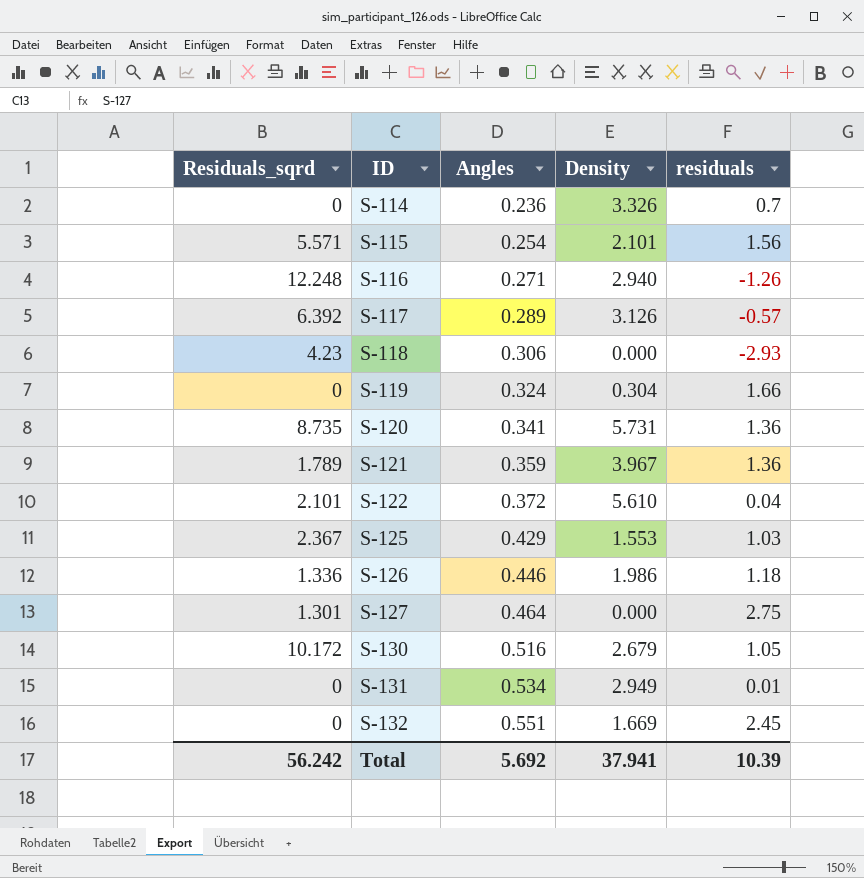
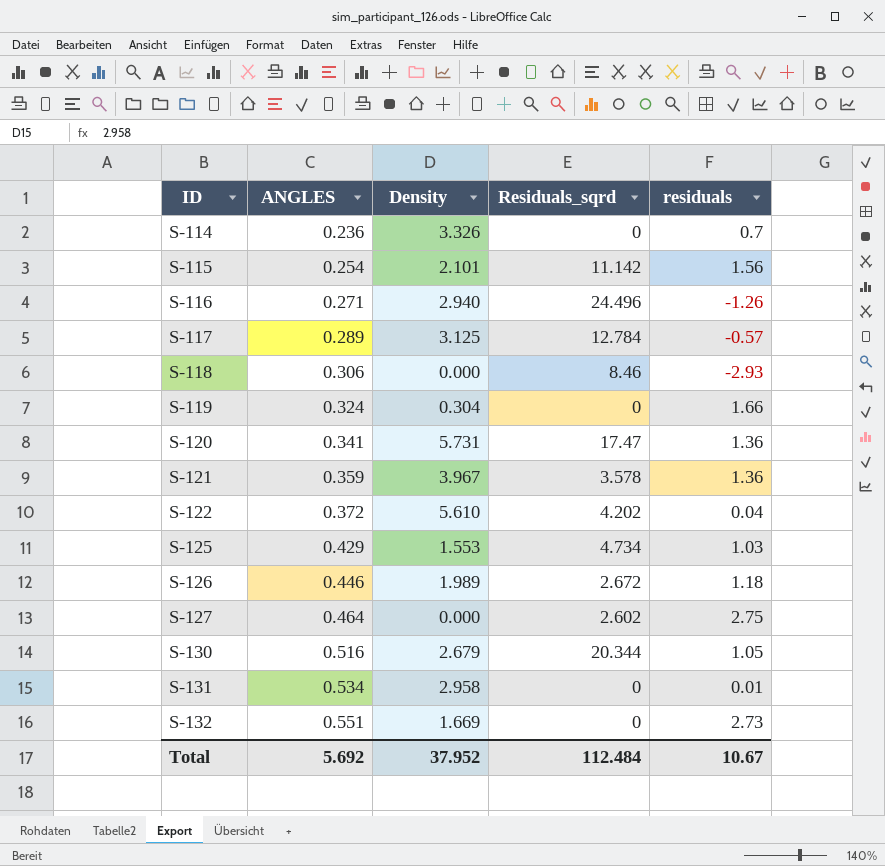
column name: Angles -> ANGLES
column Residuals_sqrd | position: 1 -> 4
S-115 | Residuals_sqrd: 5.571 -> 11.142
S-116 | Residuals_sqrd: 12.248 -> 24.496
S-117 | Density: 3.126 -> 3.125
S-117 | Residuals_sqrd: 6.392 -> 12.784
S-118 | Residuals_sqrd: 4.23 -> 8.46
S-120 | Residuals_sqrd: 8.735 -> 17.47
S-121 | Residuals_sqrd: 1.789 -> 3.578
S-122 | Residuals_sqrd: 2.101 -> 4.202
S-125 | Residuals_sqrd: 2.367 -> 4.734
S-126 | Density: 1.986 -> 1.989
S-126 | Residuals_sqrd: 1.336 -> 2.672
S-127 | Residuals_sqrd: 1.301 -> 2.602
S-130 | Residuals_sqrd: 10.172 -> 20.344
S-131 | Density: 2.949 -> 2.958
S-132 | residuals: 2.45 -> 2.73
Total | Density: 37.941 -> 37.952
Total | Residuals_sqrd: 56.242 -> 112.484
Total | residuals: 10.39 -> 10.67

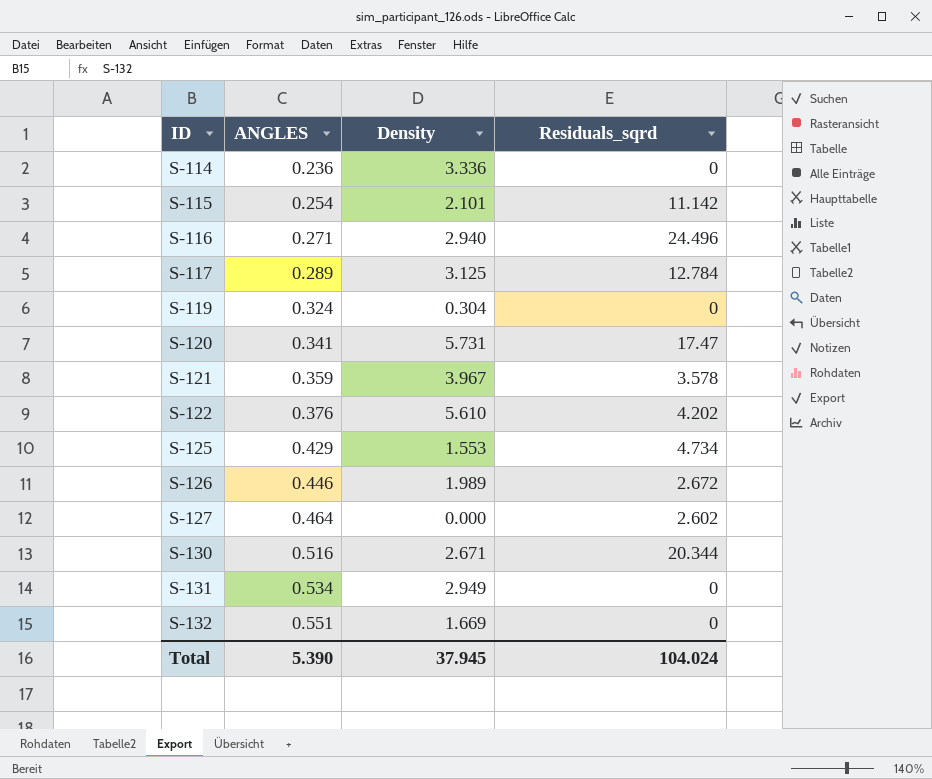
column residuals | position: 5 -> none
row S-118: 0.306 | 0.000 | 8.46 | -2.93 -> none
S-114 | Density: 3.326 -> 3.336
S-122 | ANGLES: 0.372 -> 0.376
S-130 | Density: 2.679 -> 2.671
S-131 | Density: 2.958 -> 2.949
Total | ANGLES: 5.692 -> 5.390
Total | Density: 37.952 -> 37.945
Total | Residuals_sqrd: 112.484 -> 104.024

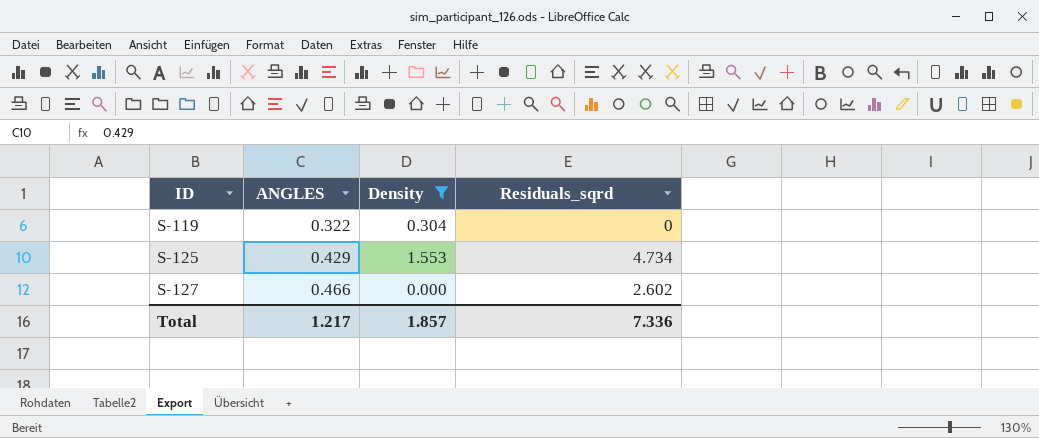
filter: none -> Density <= 1.553
S-119 | ANGLES: 0.324 -> 0.322
S-127 | ANGLES: 0.464 -> 0.466
Total | ANGLES: 5.390 -> 1.217
Total | Density: 37.945 -> 1.857
Total | Residuals_sqrd: 104.024 -> 7.336

